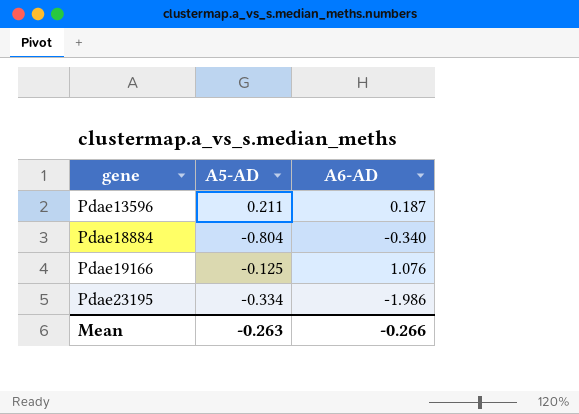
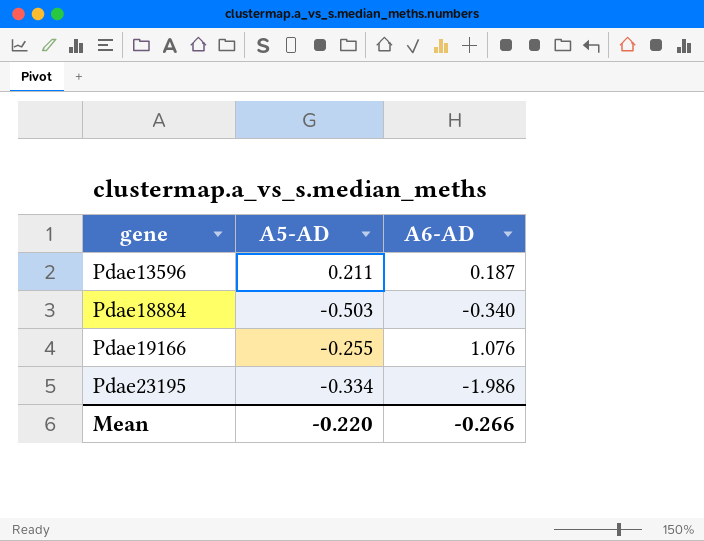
Pdae18884 | A5-AD: -0.804 -> -0.503
Pdae19166 | A5-AD: -0.125 -> -0.255
Mean | A5-AD: -0.263 -> -0.220

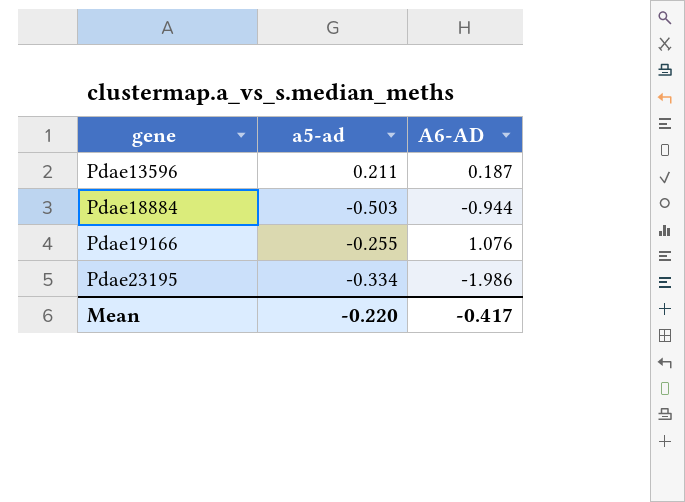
column name: A5-AD -> a5-ad
Pdae18884 | A6-AD: -0.340 -> -0.944
Mean | A6-AD: -0.266 -> -0.417

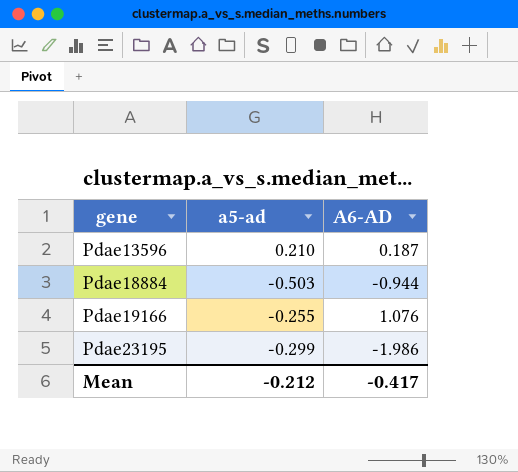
Pdae13596 | a5-ad: 0.211 -> 0.210
Pdae23195 | a5-ad: -0.334 -> -0.299
Mean | a5-ad: -0.220 -> -0.212

